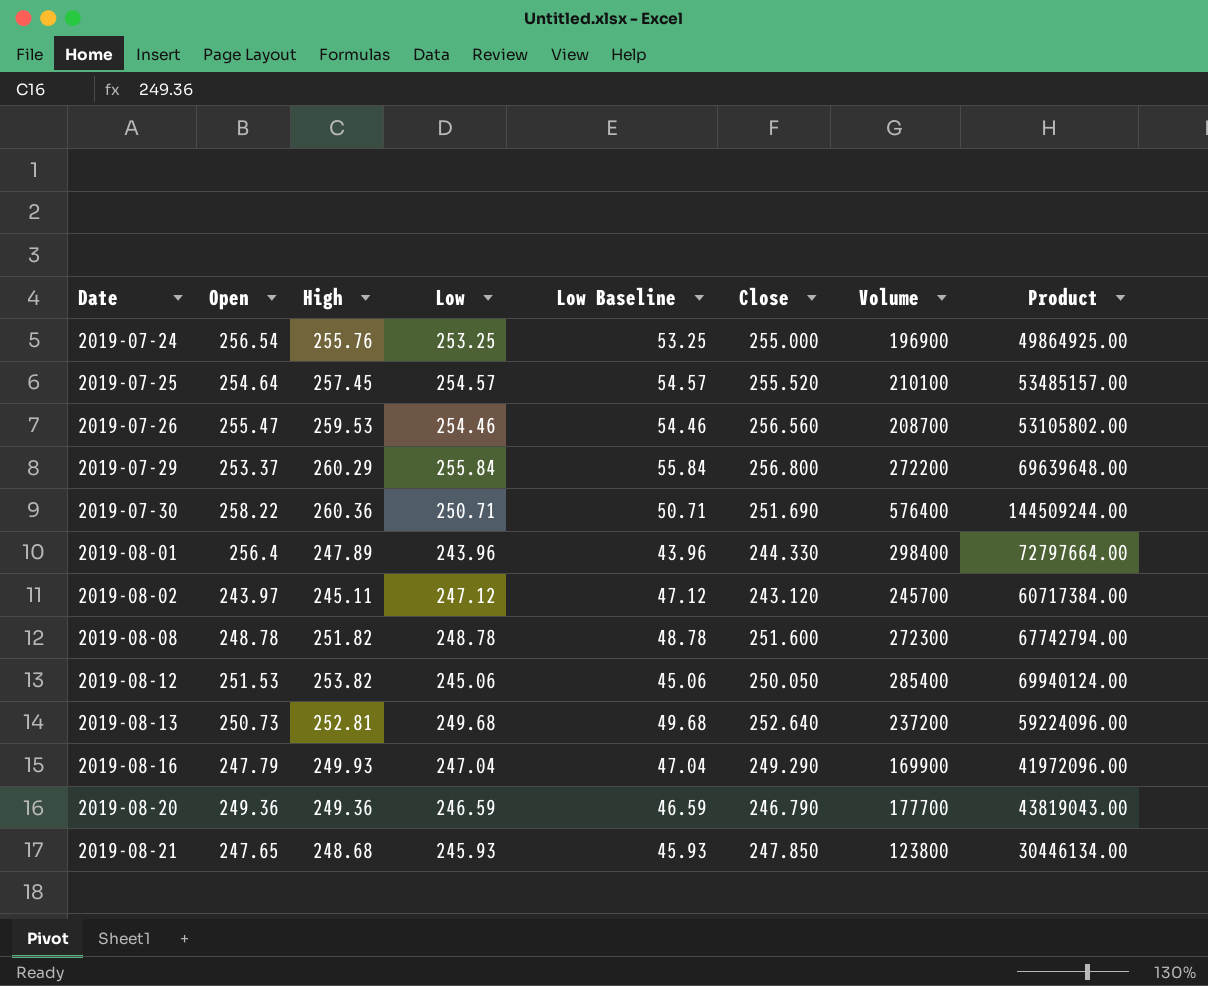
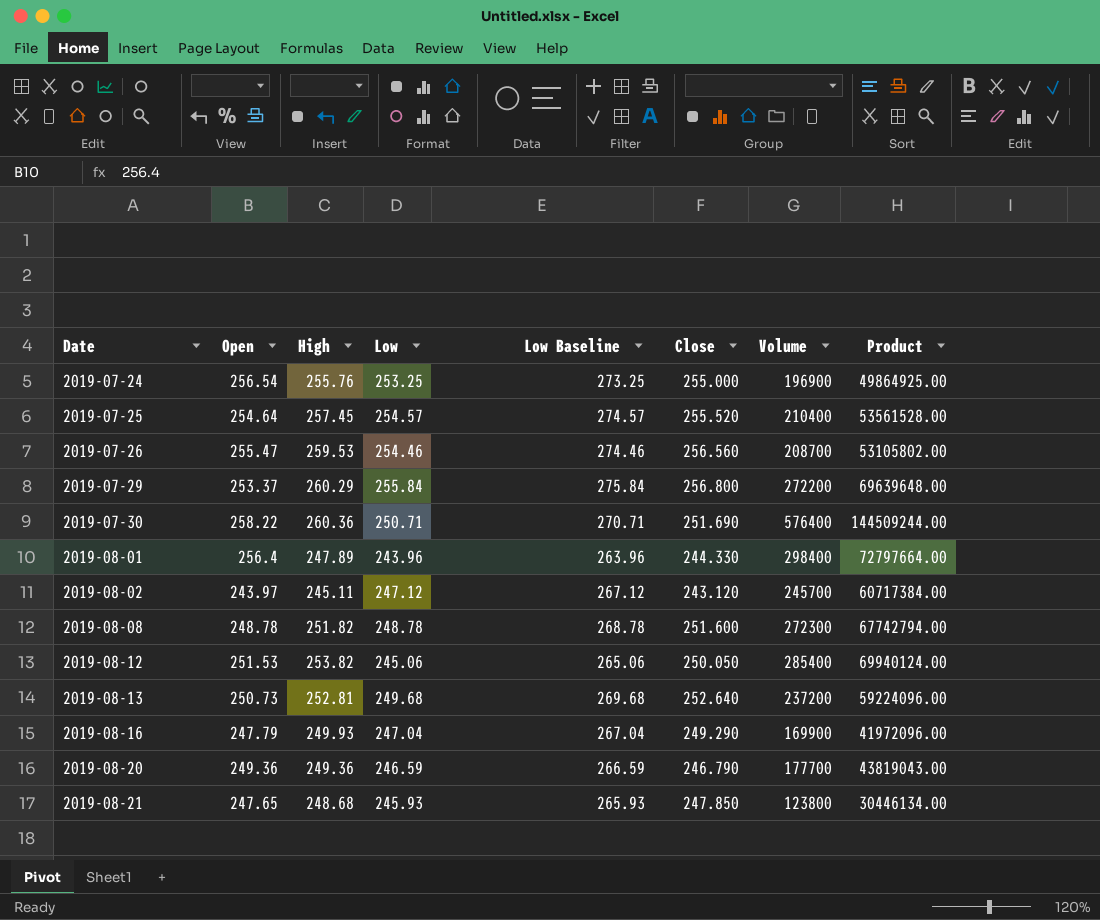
column Low Baseline | formula: [Low] - 200 -> [Low] + 20
2019-07-25 | Volume: 210100 -> 210400
2019-07-25 | Product: 53485157.00 -> 53561528.00

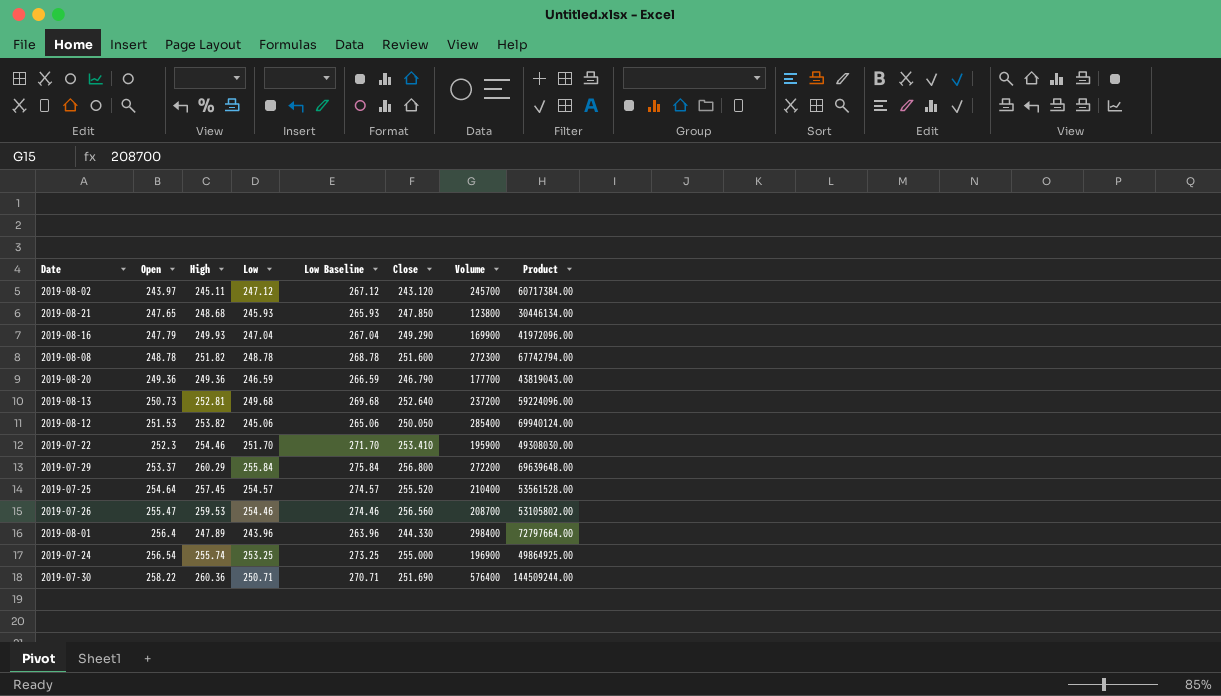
row order: Date ascending -> Open ascending
row 2019-07-22: none -> 252.3 | 254.46 | 251.70 | 271.70 | 253.410 | 195900 | 49308030.00
2019-07-24 | High: 255.76 -> 255.74

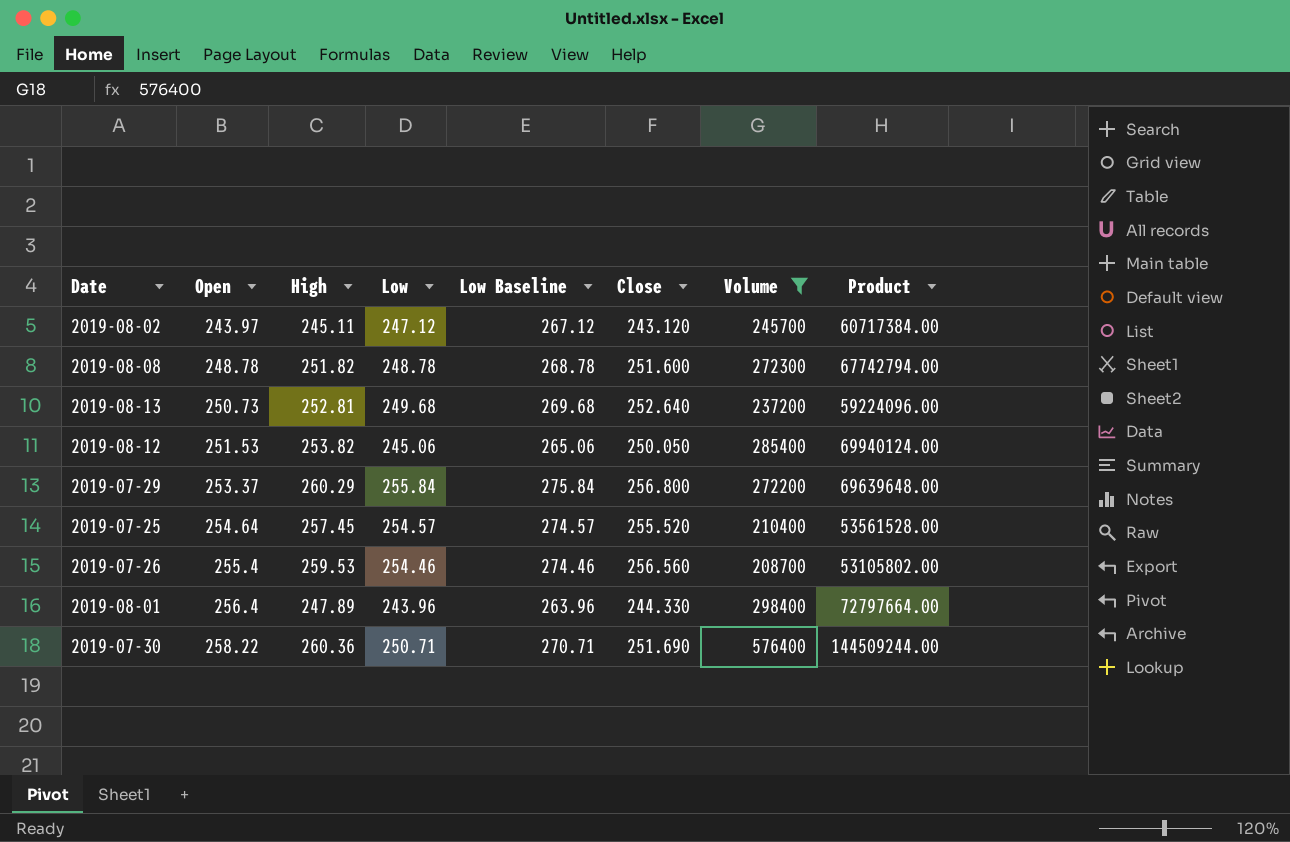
filter: none -> Volume >= 208700
2019-07-26 | Open: 255.47 -> 255.4

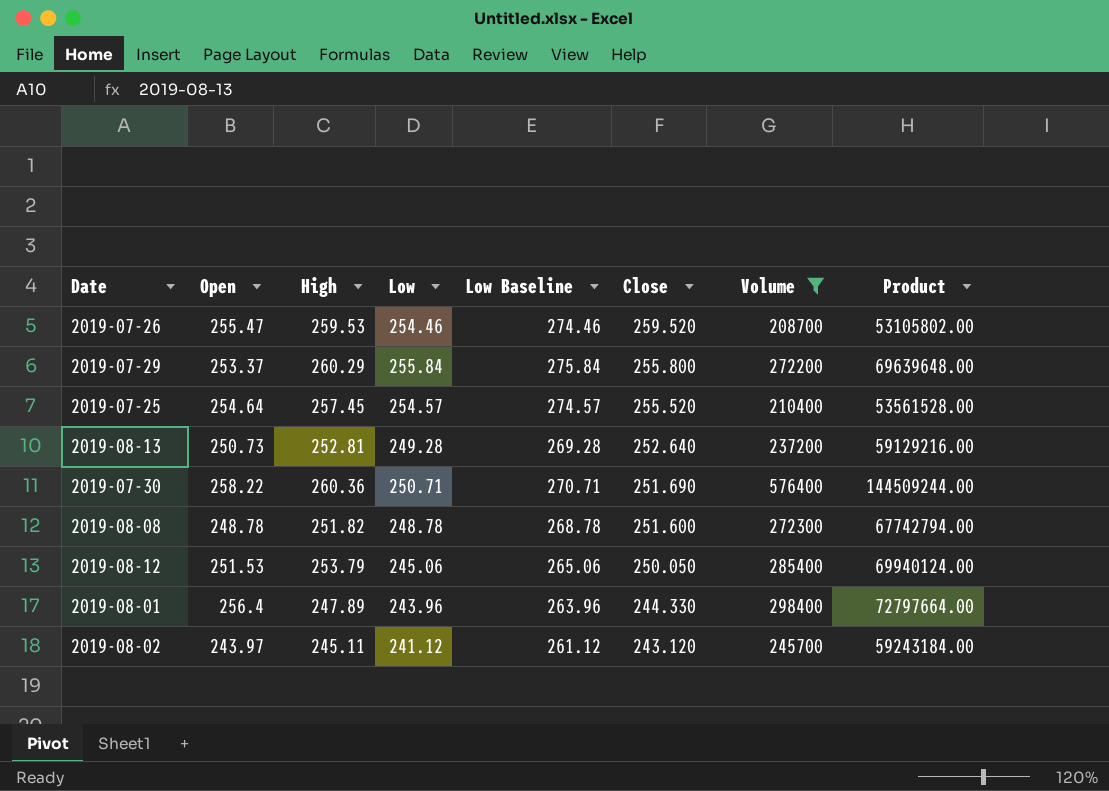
row order: Open ascending -> Close descending
2019-07-26 | Open: 255.4 -> 255.47
2019-07-26 | Close: 256.560 -> 259.520
2019-07-29 | Close: 256.800 -> 255.800
2019-08-13 | Low: 249.68 -> 249.28
2019-08-13 | Low Baseline: 269.68 -> 269.28
2019-08-13 | Product: 59224096.00 -> 59129216.00
2019-08-12 | High: 253.82 -> 253.79
2019-08-02 | Low: 247.12 -> 241.12
2019-08-02 | Low Baseline: 267.12 -> 261.12
2019-08-02 | Product: 60717384.00 -> 59243184.00

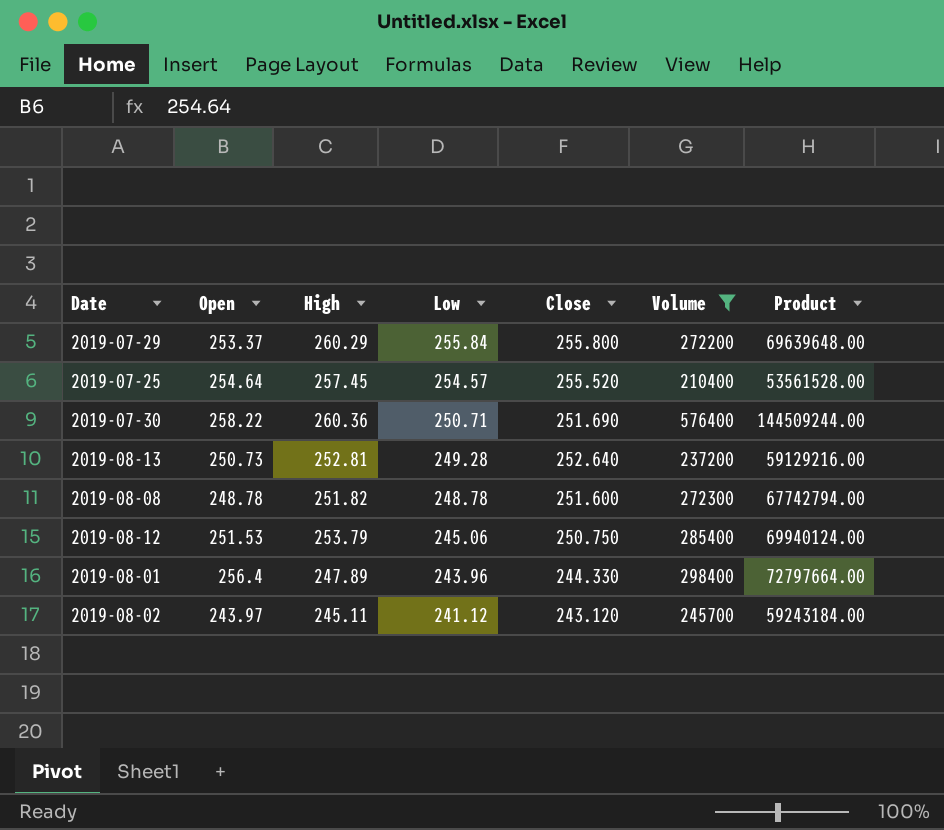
row order: Close descending -> Low descending
column Low Baseline | formula: [Low] + 20 -> none
row 2019-07-26: 255.47 | 259.53 | 254.46 | 274.46 | 259.520 | 208700 | 53105802.00 -> none
2019-08-12 | Close: 250.050 -> 250.750

